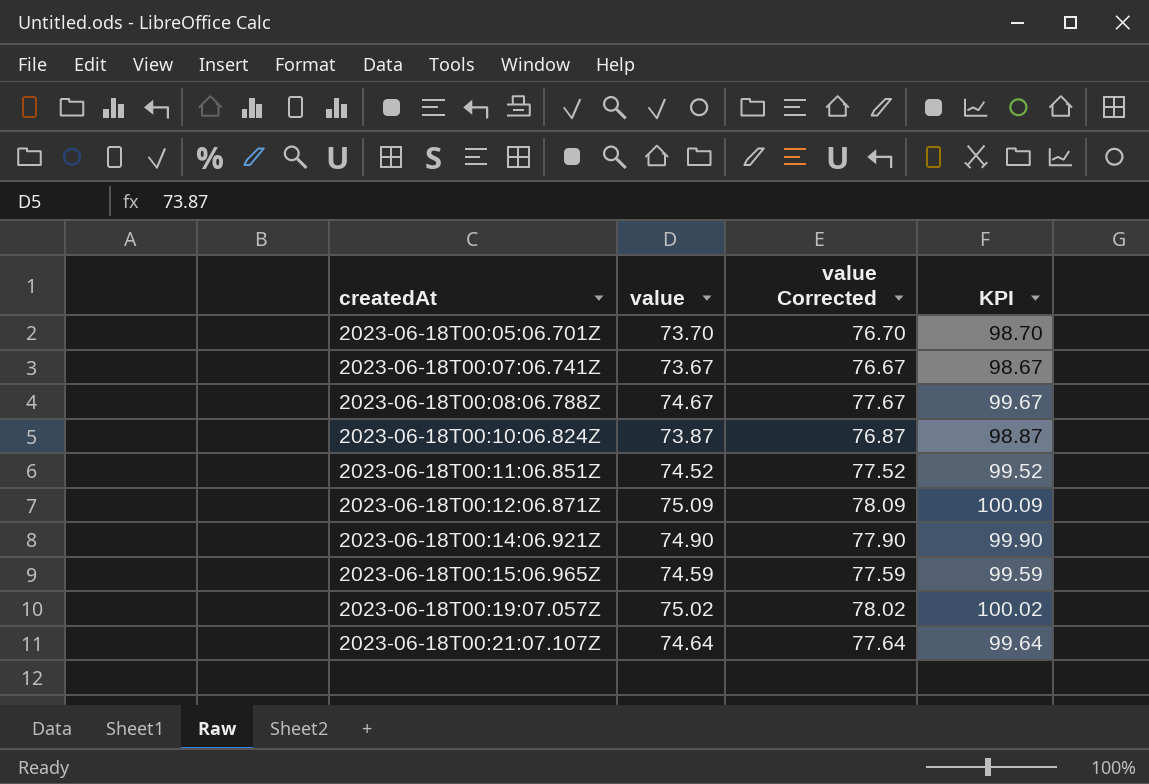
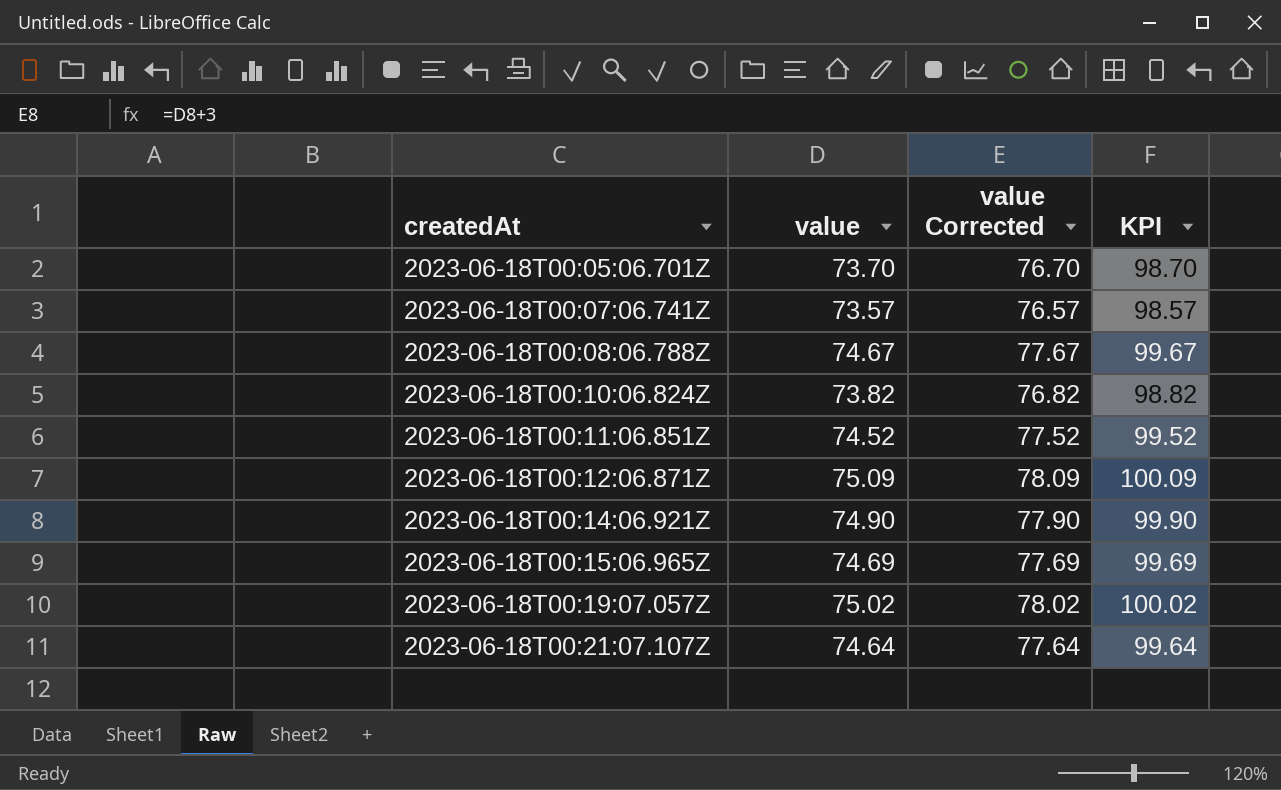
2023-06-18T00:07:06.741Z | value: 73.67 -> 73.57
2023-06-18T00:07:06.741Z | value Corrected: 76.67 -> 76.57
2023-06-18T00:07:06.741Z | KPI: 98.67 -> 98.57
2023-06-18T00:10:06.824Z | value: 73.87 -> 73.82
2023-06-18T00:10:06.824Z | value Corrected: 76.87 -> 76.82
2023-06-18T00:10:06.824Z | KPI: 98.87 -> 98.82
2023-06-18T00:15:06.965Z | value: 74.59 -> 74.69
2023-06-18T00:15:06.965Z | value Corrected: 77.59 -> 77.69
2023-06-18T00:15:06.965Z | KPI: 99.59 -> 99.69

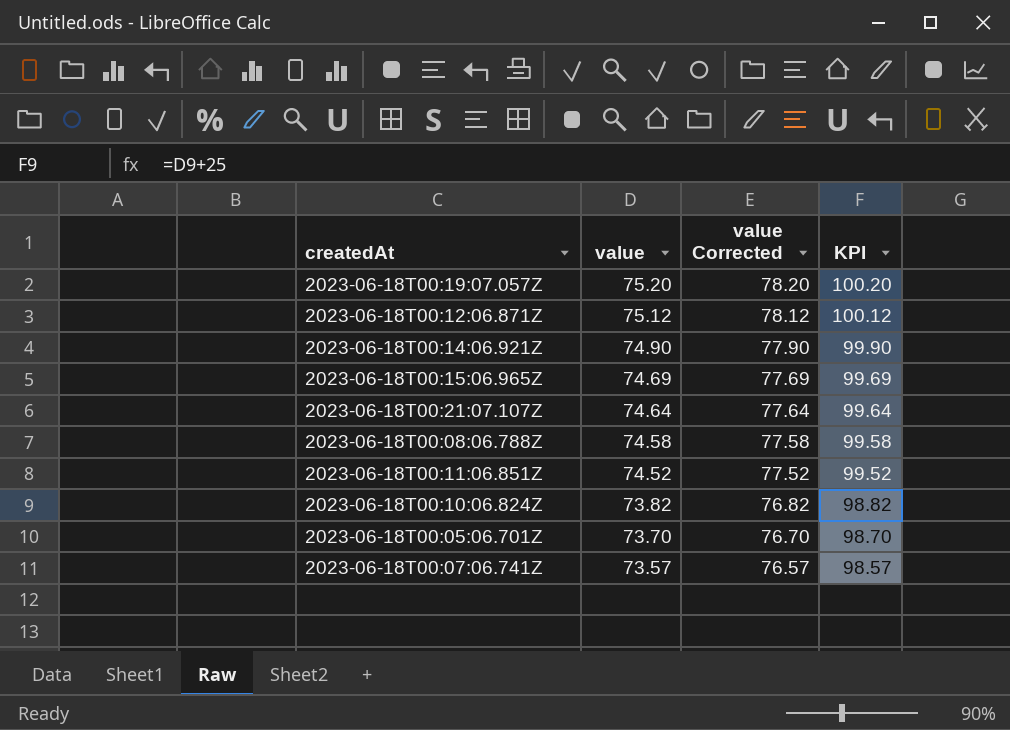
row order: createdAt ascending -> value descending
2023-06-18T00:19:07.057Z | value: 75.02 -> 75.20
2023-06-18T00:19:07.057Z | value Corrected: 78.02 -> 78.20
2023-06-18T00:19:07.057Z | KPI: 100.02 -> 100.20
2023-06-18T00:12:06.871Z | value: 75.09 -> 75.12
2023-06-18T00:12:06.871Z | value Corrected: 78.09 -> 78.12
2023-06-18T00:12:06.871Z | KPI: 100.09 -> 100.12
2023-06-18T00:08:06.788Z | value: 74.67 -> 74.58
2023-06-18T00:08:06.788Z | value Corrected: 77.67 -> 77.58
2023-06-18T00:08:06.788Z | KPI: 99.67 -> 99.58

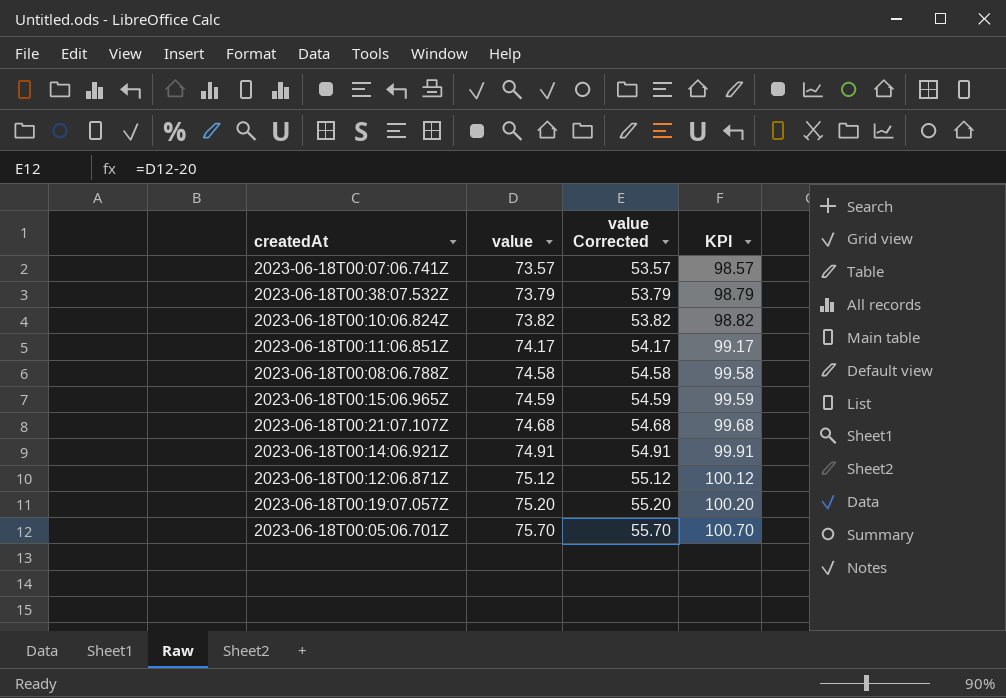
row order: value descending -> value ascending
column value Corrected | formula: [value] + 3 -> [value] - 20
row 2023-06-18T00:38:07.532Z: none -> 73.79 | 53.79 | 98.79
2023-06-18T00:11:06.851Z | value: 74.52 -> 74.17
2023-06-18T00:11:06.851Z | KPI: 99.52 -> 99.17
2023-06-18T00:15:06.965Z | value: 74.69 -> 74.59
2023-06-18T00:15:06.965Z | KPI: 99.69 -> 99.59
2023-06-18T00:21:07.107Z | value: 74.64 -> 74.68
2023-06-18T00:21:07.107Z | KPI: 99.64 -> 99.68
2023-06-18T00:14:06.921Z | value: 74.90 -> 74.91
2023-06-18T00:14:06.921Z | KPI: 99.90 -> 99.91
2023-06-18T00:05:06.701Z | value: 73.70 -> 75.70
2023-06-18T00:05:06.701Z | KPI: 98.70 -> 100.70

